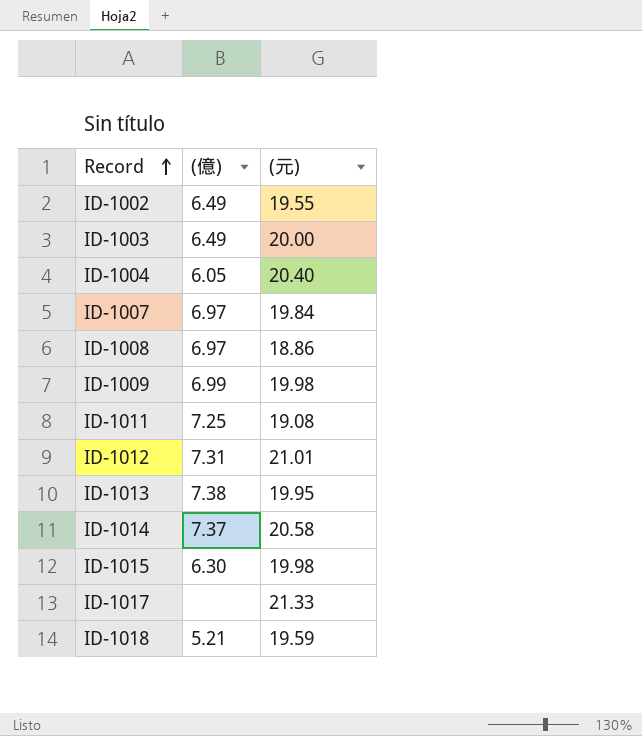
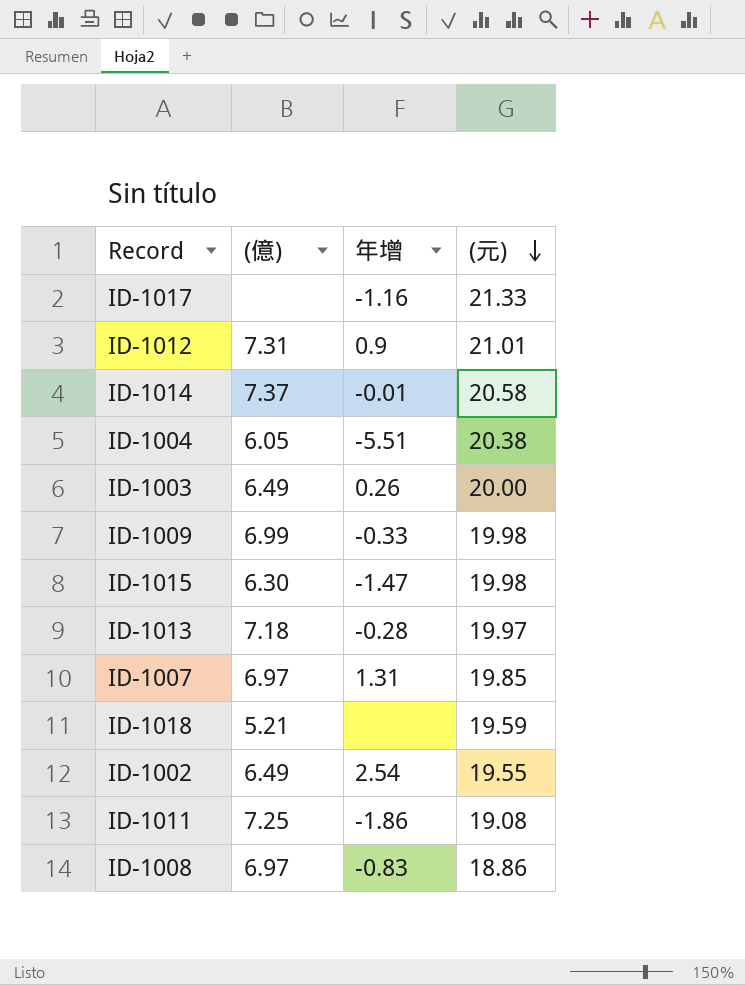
row order: Record ascending -> (元) descending
column 年增 | position: none -> 3
ID-1004 | (元): 20.40 -> 20.38
ID-1013 | (億): 7.38 -> 7.18
ID-1013 | (元): 19.95 -> 19.97
ID-1007 | (元): 19.84 -> 19.85

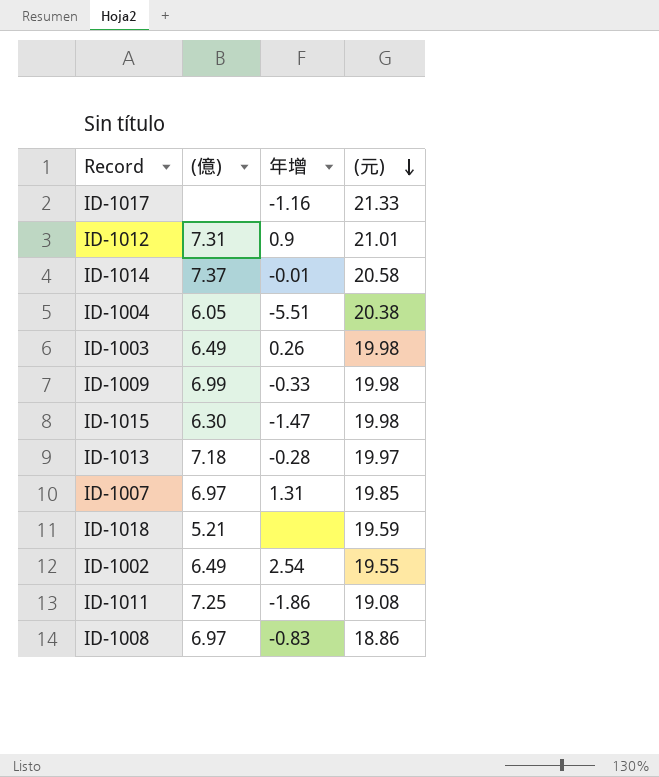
ID-1003 | (元): 20.00 -> 19.98

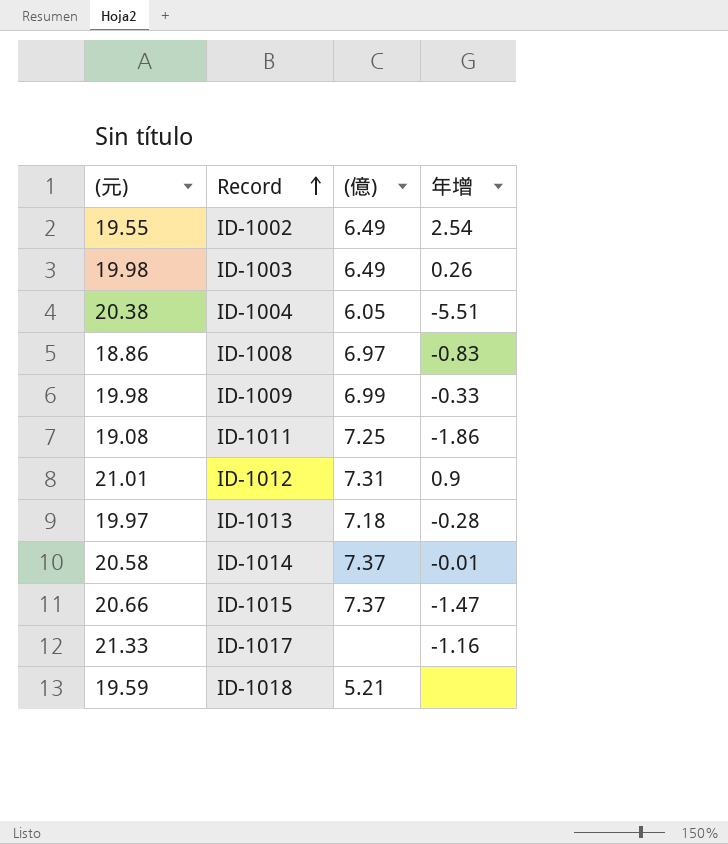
row order: (元) descending -> Record ascending
column (元) | position: 4 -> 1
row ID-1007: 6.97 | 1.31 | 19.85 -> none
ID-1015 | (元): 19.98 -> 20.66
ID-1015 | (億): 6.30 -> 7.37

